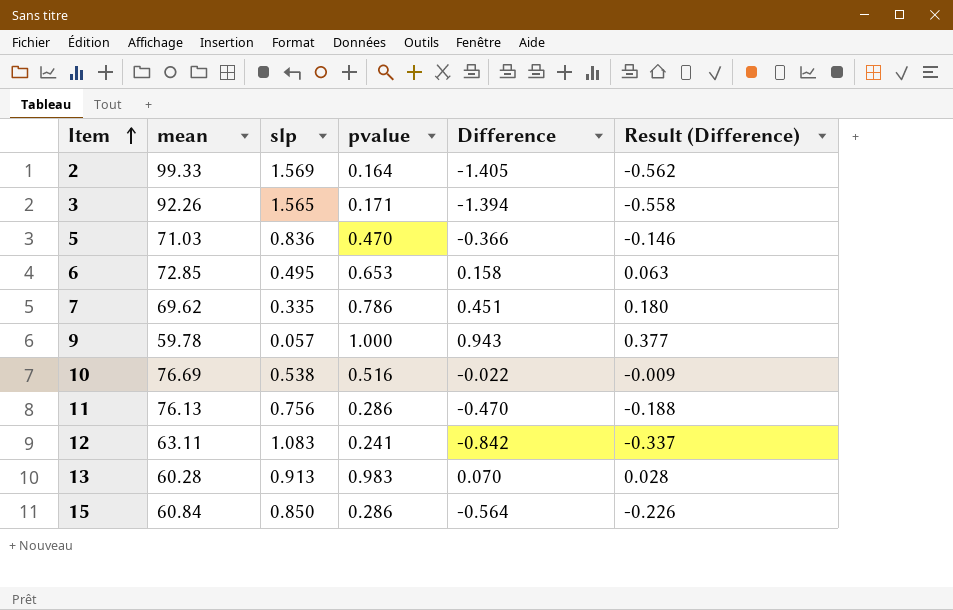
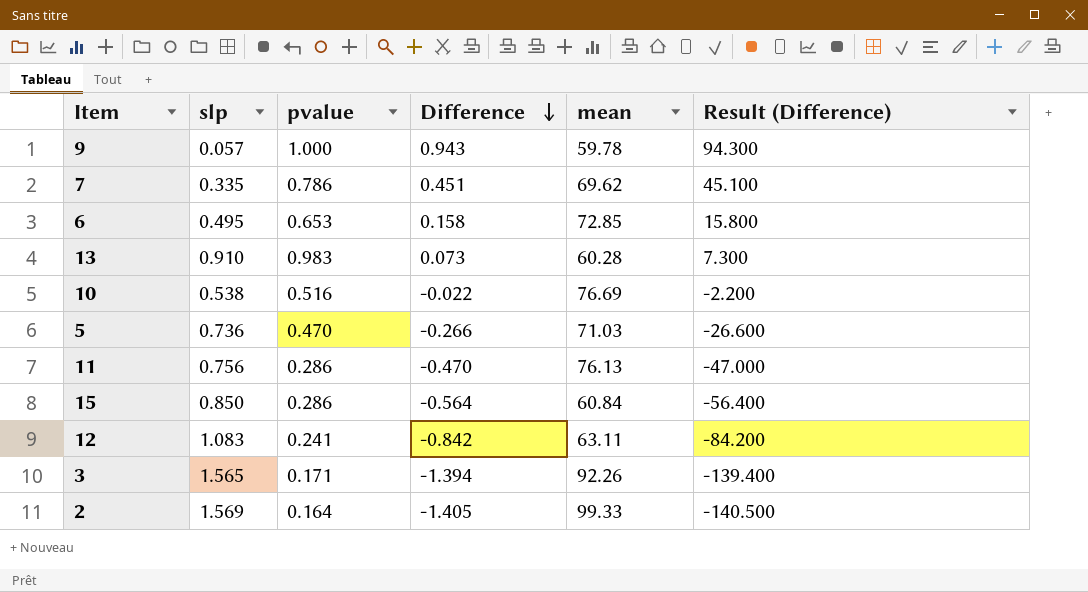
row order: Item ascending -> Difference descending
column mean | position: 2 -> 5
column Result (Difference) | formula: [Difference] * 0.4 -> [Difference] * 100
13 | slp: 0.913 -> 0.910
13 | Difference: 0.070 -> 0.073
5 | slp: 0.836 -> 0.736
5 | Difference: -0.366 -> -0.266

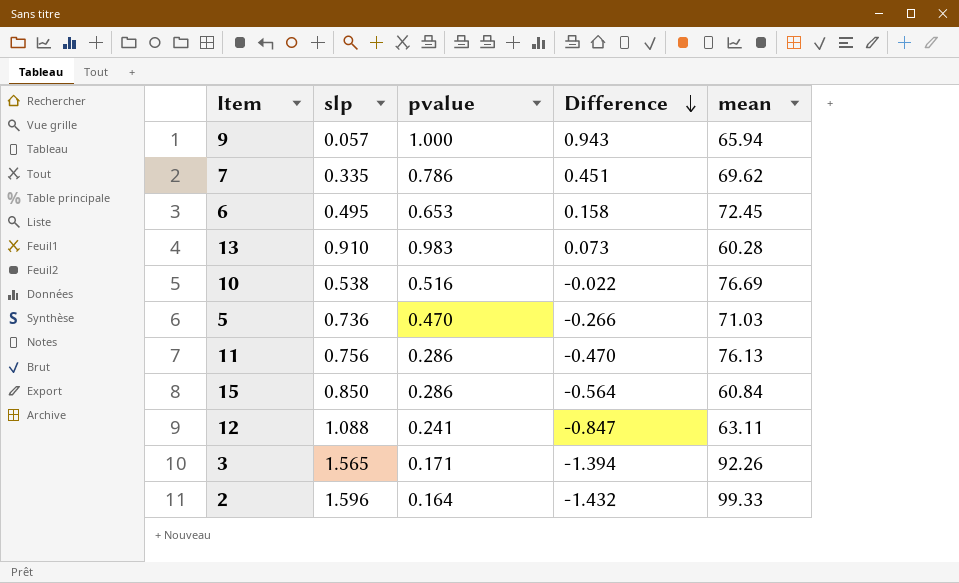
column Result (Difference) | formula: [Difference] * 100 -> none
9 | mean: 59.78 -> 65.94
6 | mean: 72.85 -> 72.45
12 | slp: 1.083 -> 1.088
12 | Difference: -0.842 -> -0.847
2 | slp: 1.569 -> 1.596
2 | Difference: -1.405 -> -1.432

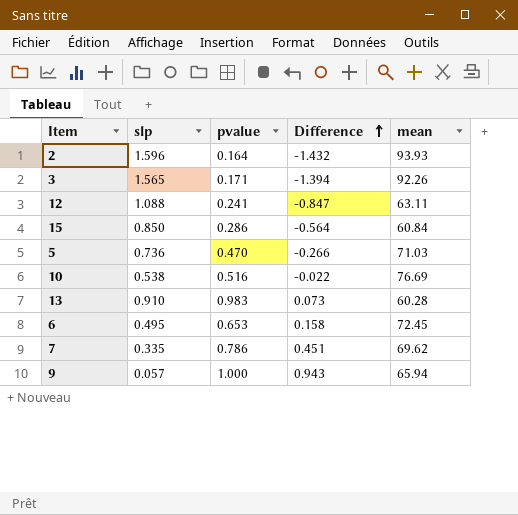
row order: Difference descending -> Difference ascending
row 11: 0.756 | 0.286 | -0.470 | 76.13 -> none
2 | mean: 99.33 -> 93.93

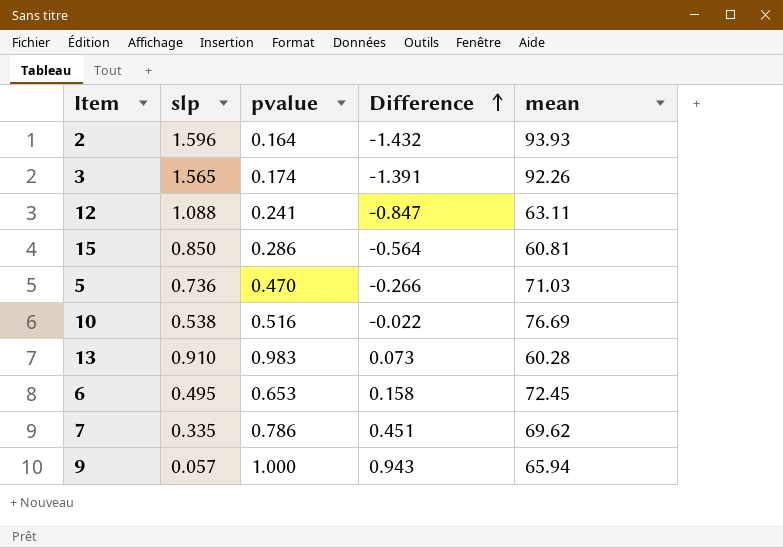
3 | pvalue: 0.171 -> 0.174
3 | Difference: -1.394 -> -1.391
15 | mean: 60.84 -> 60.81

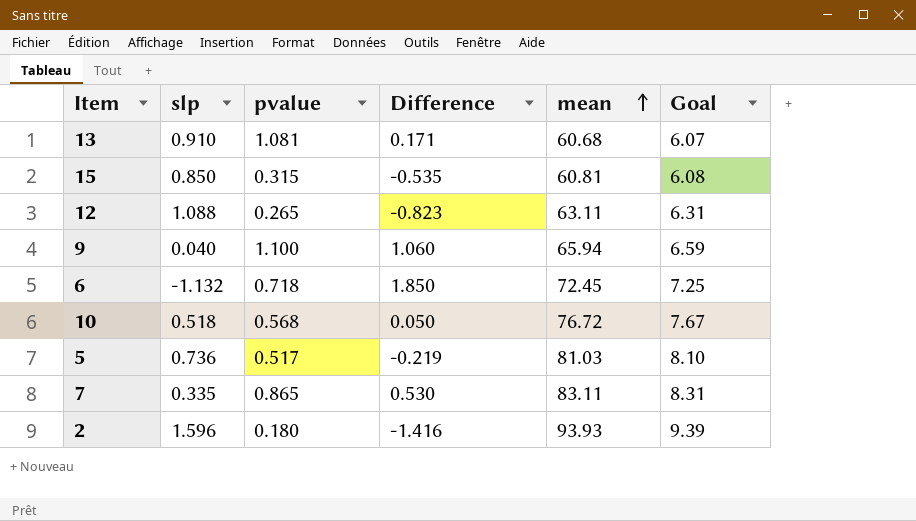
row order: Difference ascending -> mean ascending
column Goal | formula: none -> [mean] * 0.1
row 3: 1.565 | 0.174 | -1.391 | 92.26 -> none
13 | pvalue: 0.983 -> 1.081
13 | Difference: 0.073 -> 0.171
13 | mean: 60.28 -> 60.68
15 | pvalue: 0.286 -> 0.315
15 | Difference: -0.564 -> -0.535
12 | pvalue: 0.241 -> 0.265
12 | Difference: -0.847 -> -0.823
9 | slp: 0.057 -> 0.040
9 | pvalue: 1.000 -> 1.100
9 | Difference: 0.943 -> 1.060
6 | slp: 0.495 -> -1.132
6 | pvalue: 0.653 -> 0.718
6 | Difference: 0.158 -> 1.850
10 | slp: 0.538 -> 0.518
10 | pvalue: 0.516 -> 0.568
10 | Difference: -0.022 -> 0.050
10 | mean: 76.69 -> 76.72
5 | pvalue: 0.470 -> 0.517
5 | Difference: -0.266 -> -0.219
5 | mean: 71.03 -> 81.03
7 | pvalue: 0.786 -> 0.865
7 | Difference: 0.451 -> 0.530
7 | mean: 69.62 -> 83.11
2 | pvalue: 0.164 -> 0.180
2 | Difference: -1.432 -> -1.416

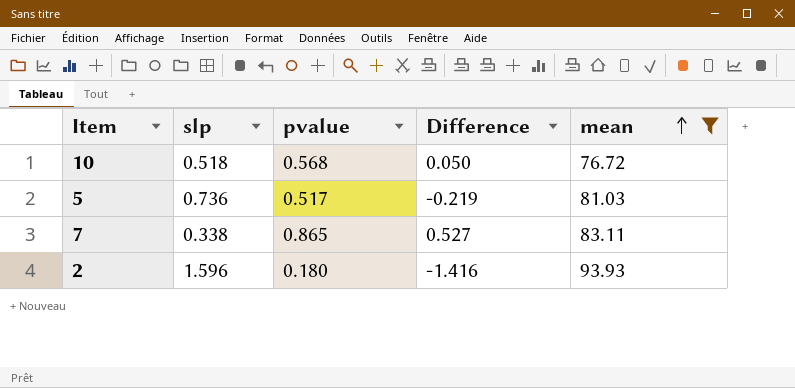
filter: none -> mean >= 76.72
column Goal | formula: [mean] * 0.1 -> none
7 | slp: 0.335 -> 0.338
7 | Difference: 0.530 -> 0.527

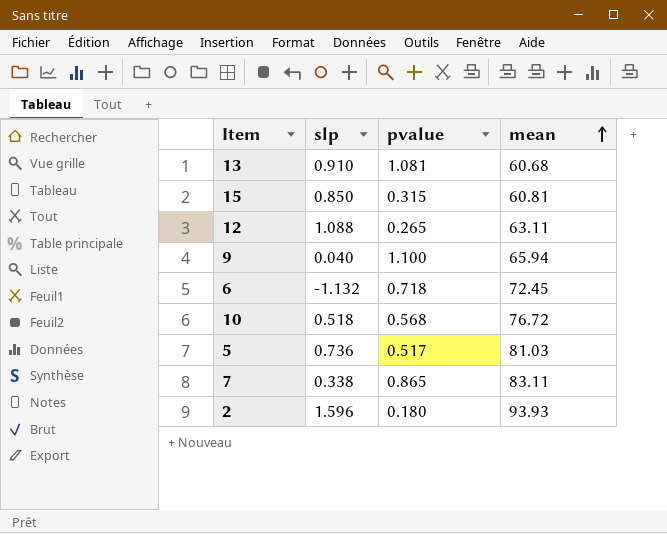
filter: mean >= 76.72 -> none
column Difference | formula: [pvalue] - [slp] -> none

